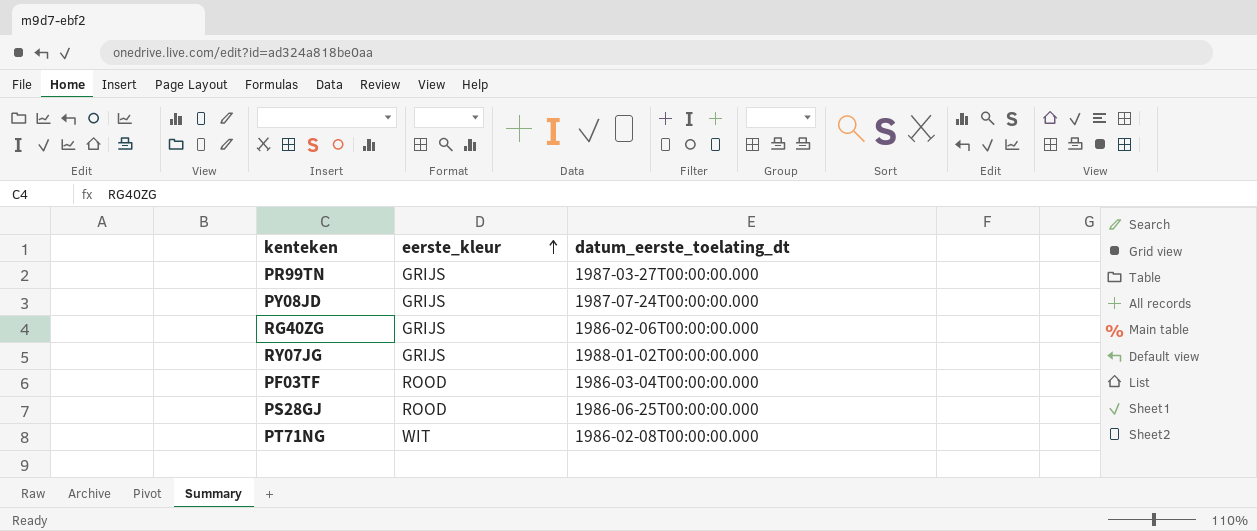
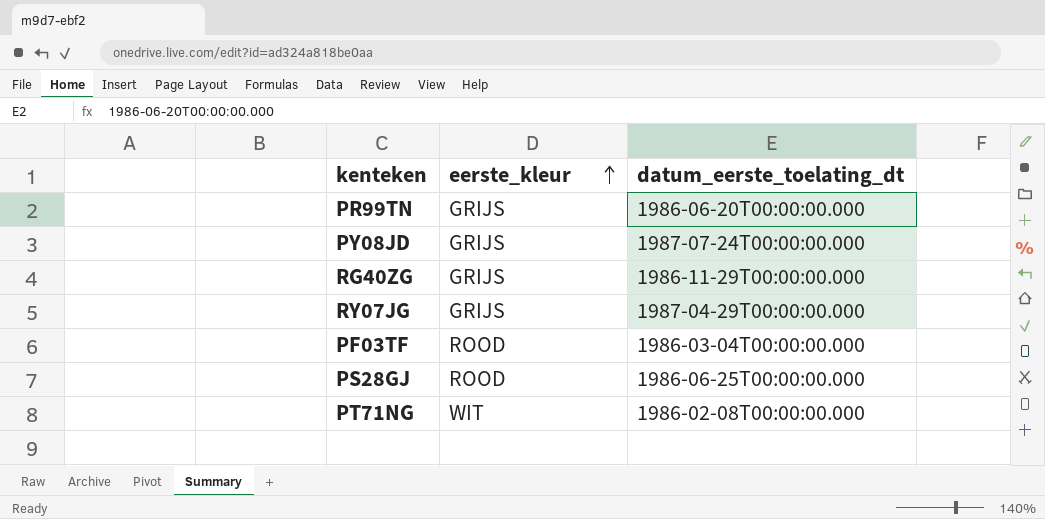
PR99TN | datum_eerste_toelating_dt: 1987-03-27T00:00:00.000 -> 1986-06-20T00:00:00.000
RG40ZG | datum_eerste_toelating_dt: 1986-02-06T00:00:00.000 -> 1986-11-29T00:00:00.000
RY07JG | datum_eerste_toelating_dt: 1988-01-02T00:00:00.000 -> 1987-04-29T00:00:00.000

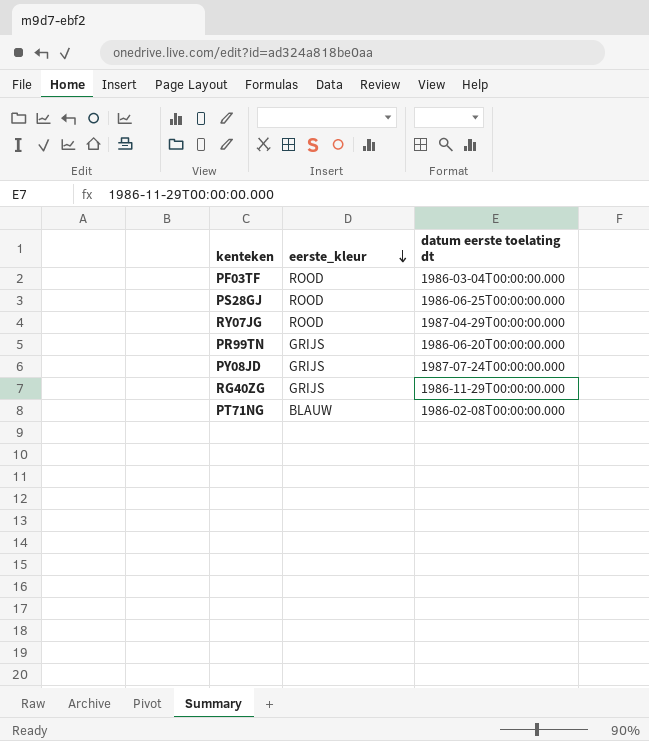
row order: eerste_kleur ascending -> eerste_kleur descending
column name: datum_eerste_toelating_dt -> datum eerste toelating dt
RY07JG | eerste_kleur: GRIJS -> ROOD
PT71NG | eerste_kleur: WIT -> BLAUW

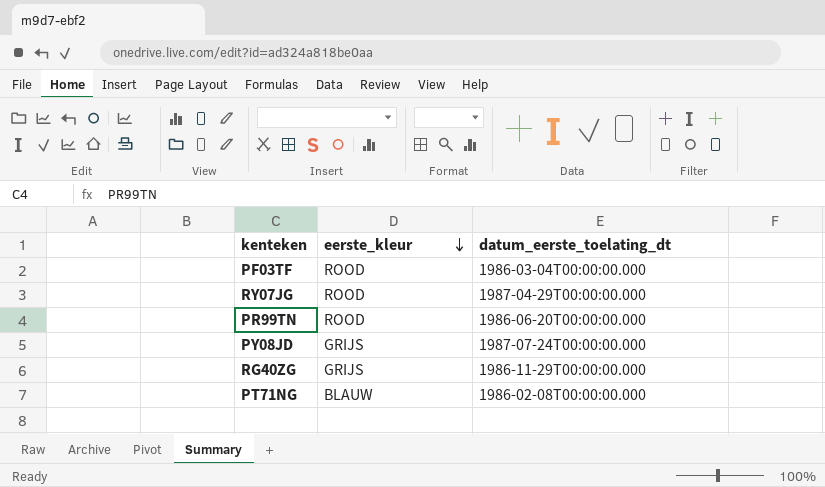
column name: datum eerste toelating dt -> datum_eerste_toelating_dt
row PS28GJ: ROOD | 1986-06-25T00:00:00.000 -> none
PR99TN | eerste_kleur: GRIJS -> ROOD

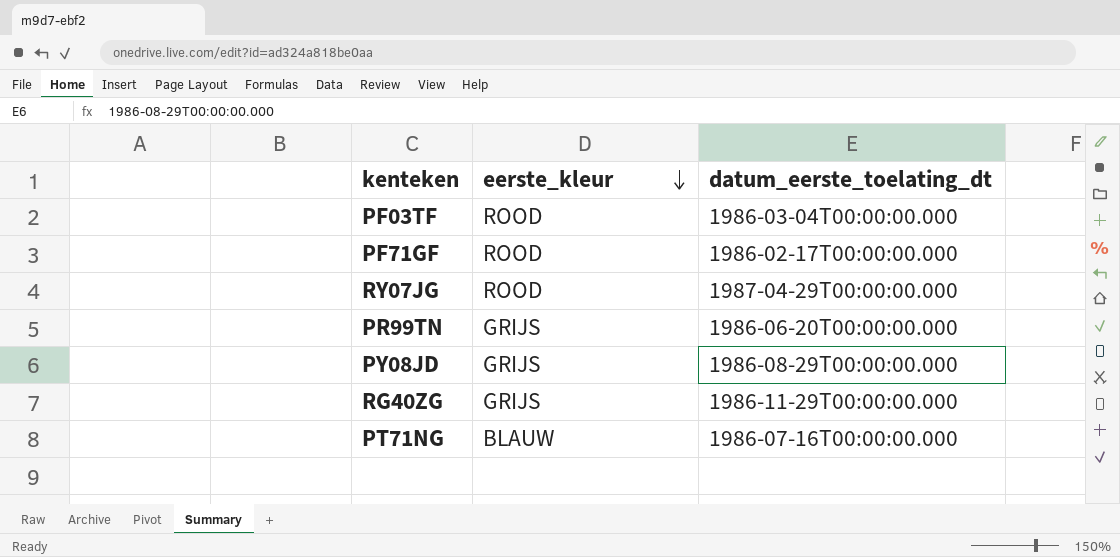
row PF71GF: none -> ROOD | 1986-02-17T00:00:00.000
PR99TN | eerste_kleur: ROOD -> GRIJS
PY08JD | datum_eerste_toelating_dt: 1987-07-24T00:00:00.000 -> 1986-08-29T00:00:00.000
PT71NG | datum_eerste_toelating_dt: 1986-02-08T00:00:00.000 -> 1986-07-16T00:00:00.000

